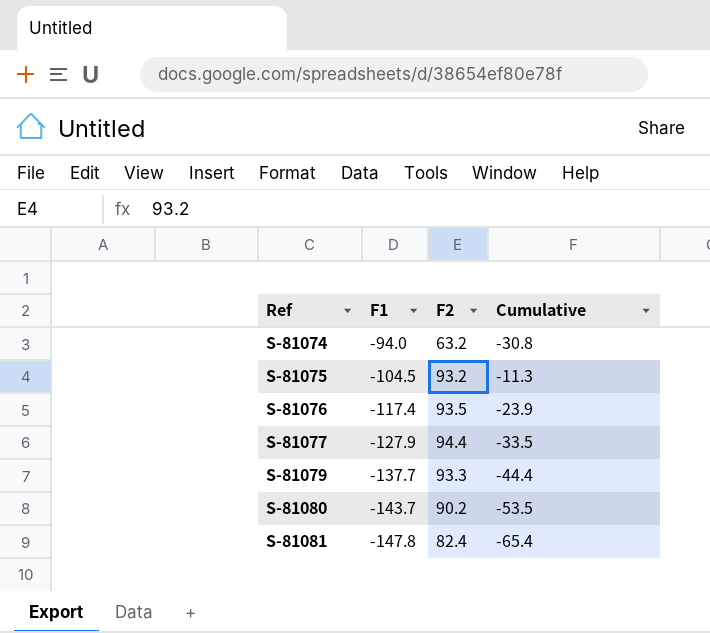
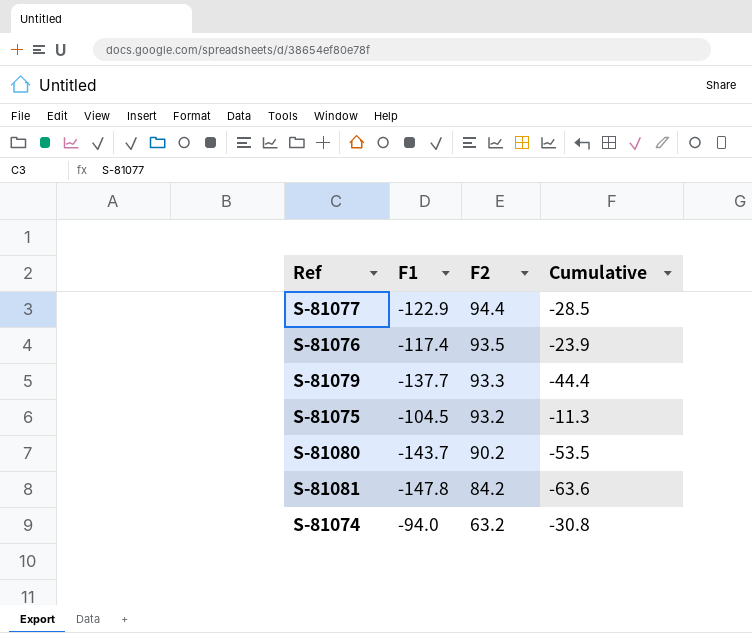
row order: Ref ascending -> F2 descending
S-81077 | F1: -127.9 -> -122.9
S-81077 | Cumulative: -33.5 -> -28.5
S-81081 | F2: 82.4 -> 84.2
S-81081 | Cumulative: -65.4 -> -63.6

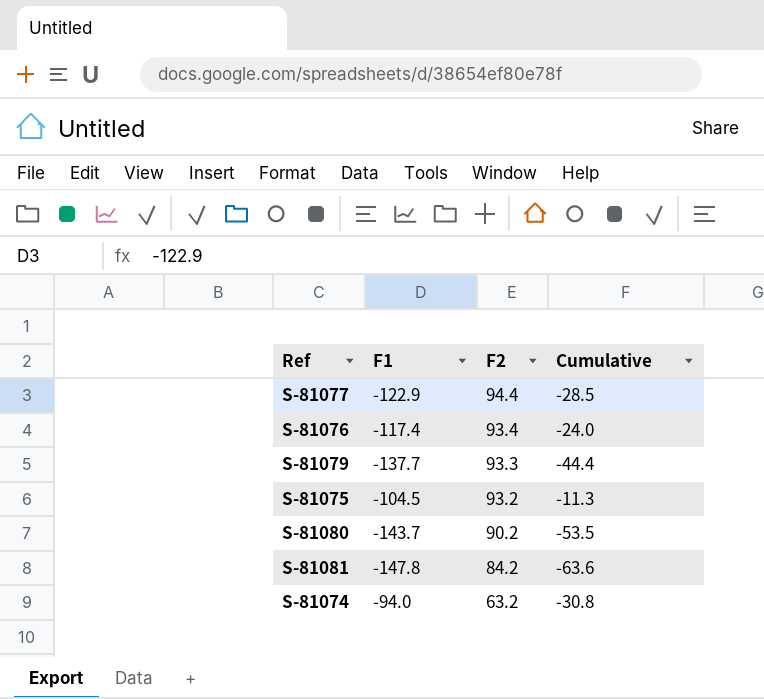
S-81076 | F2: 93.5 -> 93.4
S-81076 | Cumulative: -23.9 -> -24.0

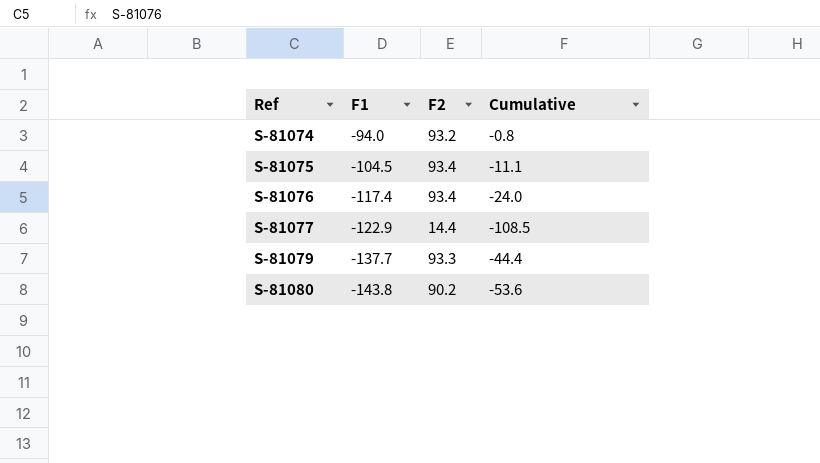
row order: F2 descending -> Ref ascending
row S-81081: -147.8 | 84.2 | -63.6 -> none
S-81074 | F2: 63.2 -> 93.2
S-81074 | Cumulative: -30.8 -> -0.8
S-81075 | F2: 93.2 -> 93.4
S-81075 | Cumulative: -11.3 -> -11.1
S-81077 | F2: 94.4 -> 14.4
S-81077 | Cumulative: -28.5 -> -108.5
S-81080 | F1: -143.7 -> -143.8
S-81080 | Cumulative: -53.5 -> -53.6

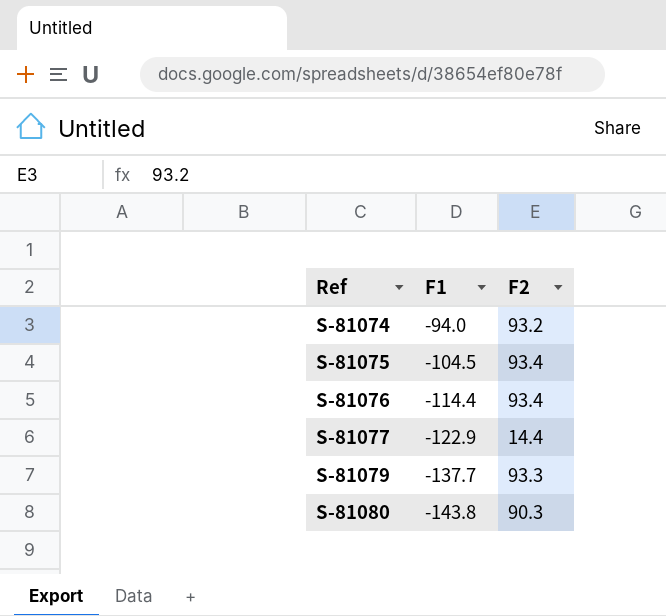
column Cumulative | formula: [F1] + [F2] -> none
S-81076 | F1: -117.4 -> -114.4
S-81080 | F2: 90.2 -> 90.3

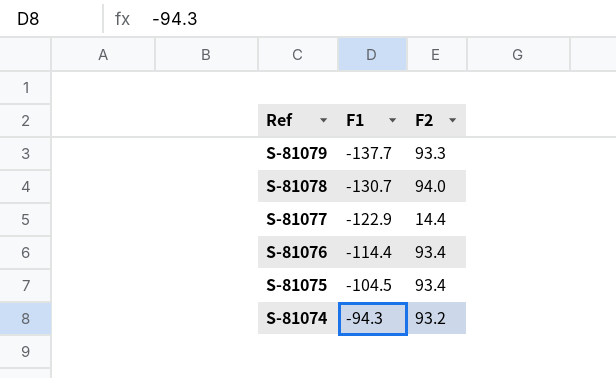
row order: Ref ascending -> Ref descending
row S-81080: -143.8 | 90.3 -> none
row S-81078: none -> -130.7 | 94.0
S-81074 | F1: -94.0 -> -94.3

